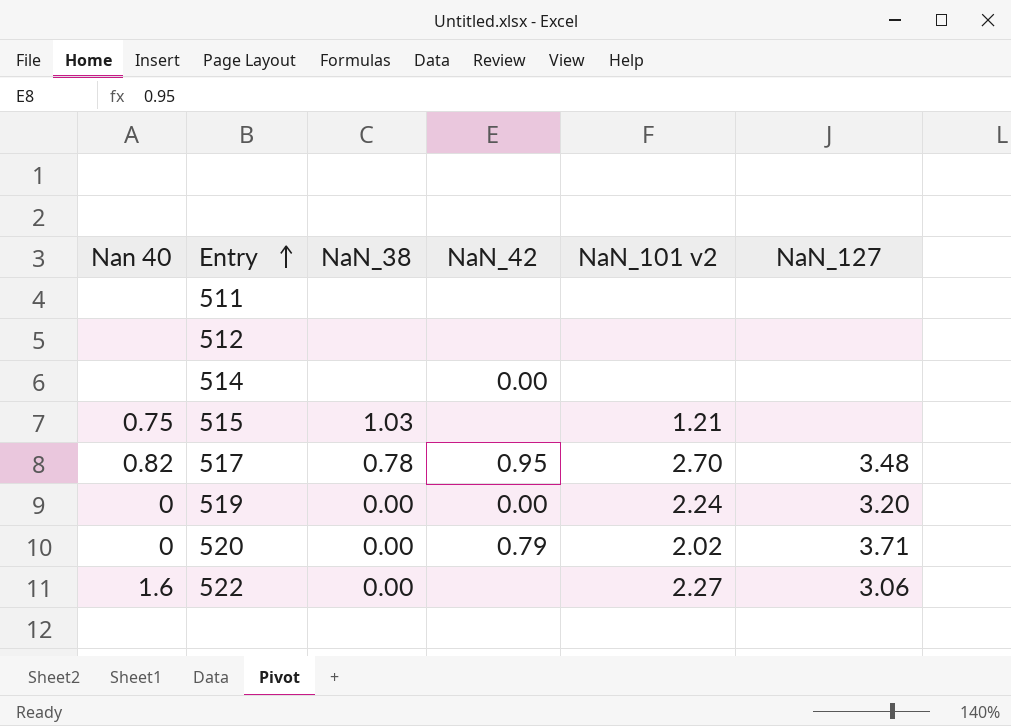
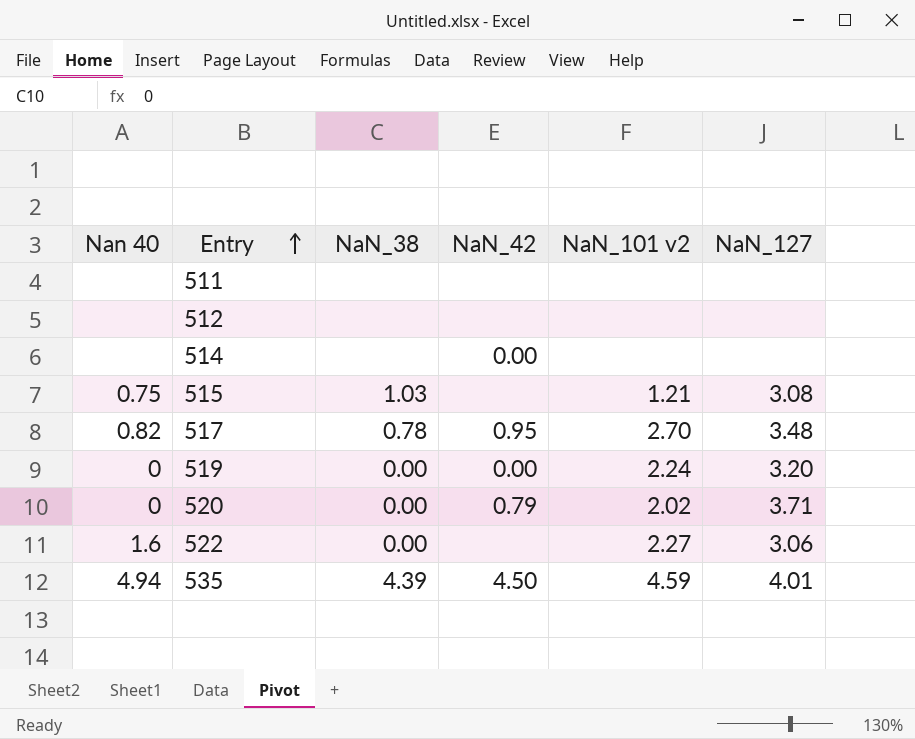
515 | NaN_127: none -> 3.08
row 535: none -> 4.94 | 4.39 | 4.50 | 4.59 | 4.01

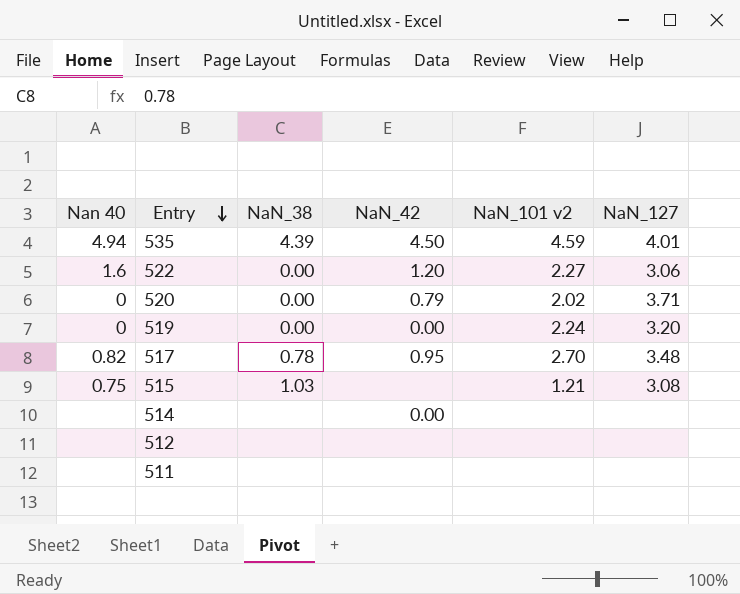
row order: Entry ascending -> Entry descending
522 | NaN_42: none -> 1.20

